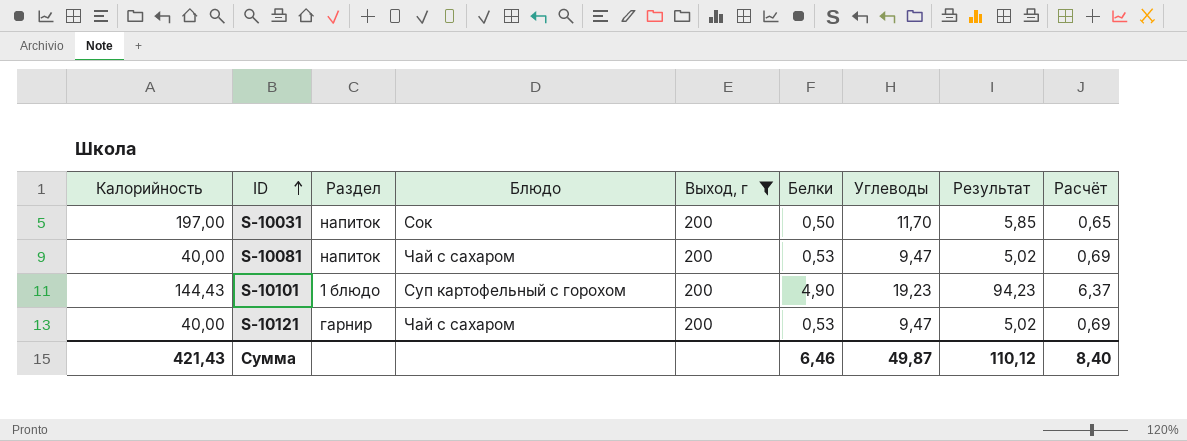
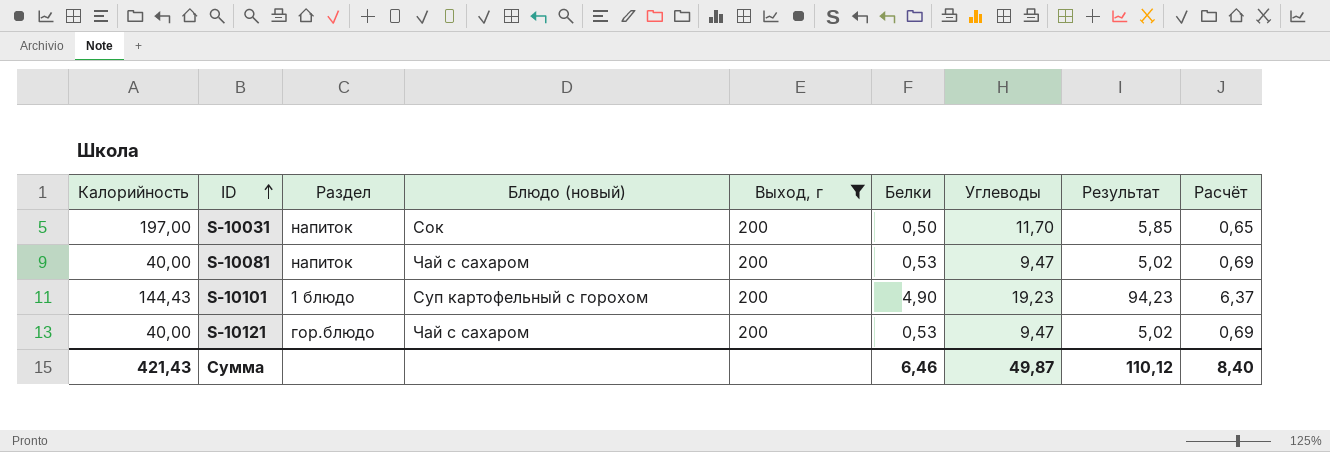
column name: Блюдо -> Блюдо (новый)
S-10121 | Раздел: гарнир -> гор.блюдо

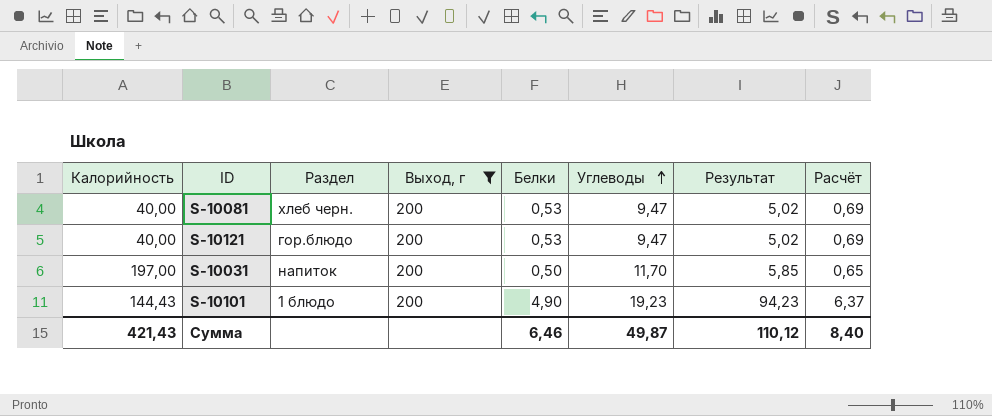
row order: ID ascending -> Углеводы ascending
column Блюдо (новый) | position: 4 -> none
S-10081 | Раздел: напиток -> хлеб черн.

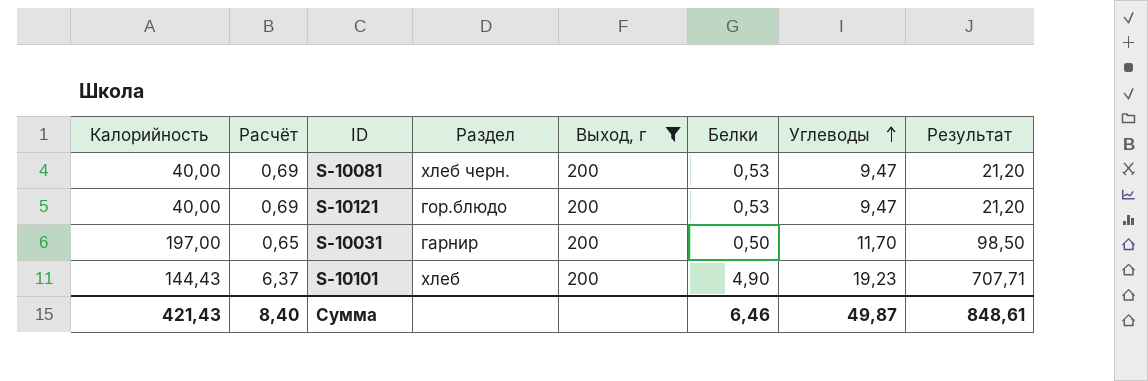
column Расчёт | position: 8 -> 2
column Результат | formula: [Белки] * [Углеводы] -> [Калорийность] * [Белки]
S-10031 | Раздел: напиток -> гарнир
S-10101 | Раздел: 1 блюдо -> хлеб
Сумма | Результат: 110,12 -> 848,61

